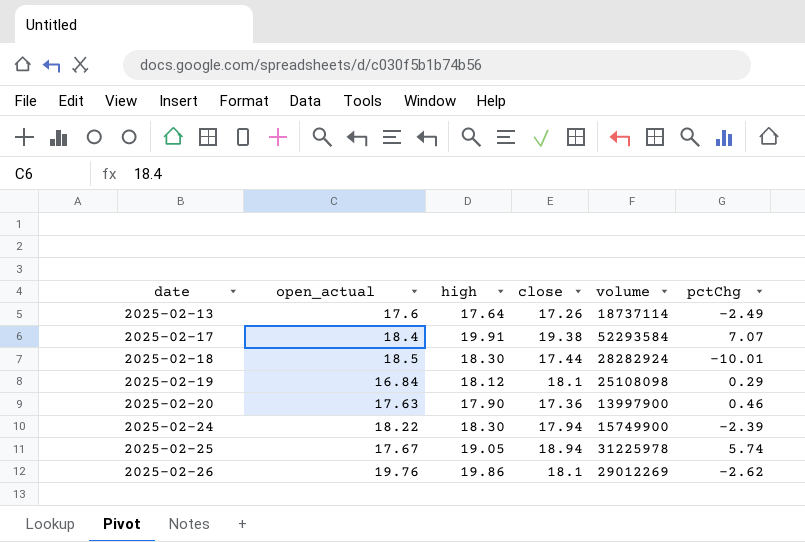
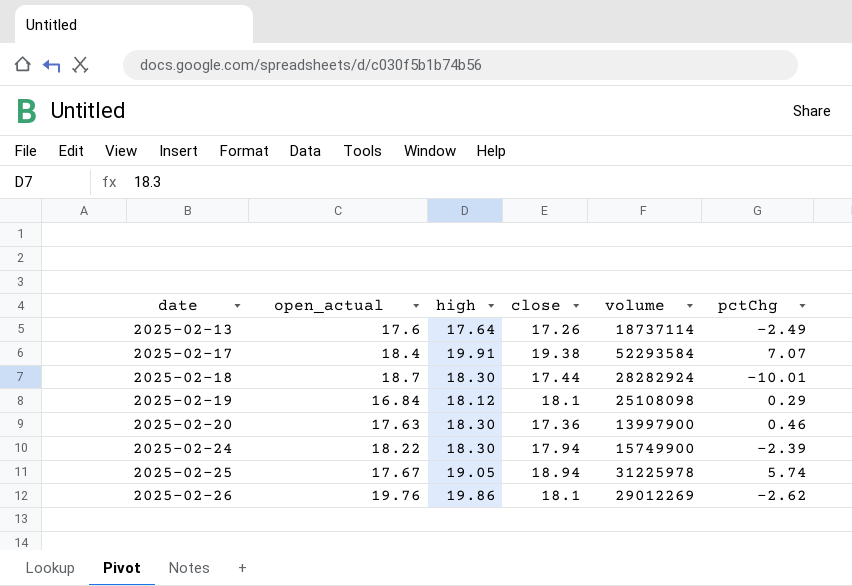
2025-02-18 | open_actual: 18.5 -> 18.7
2025-02-20 | high: 17.90 -> 18.30

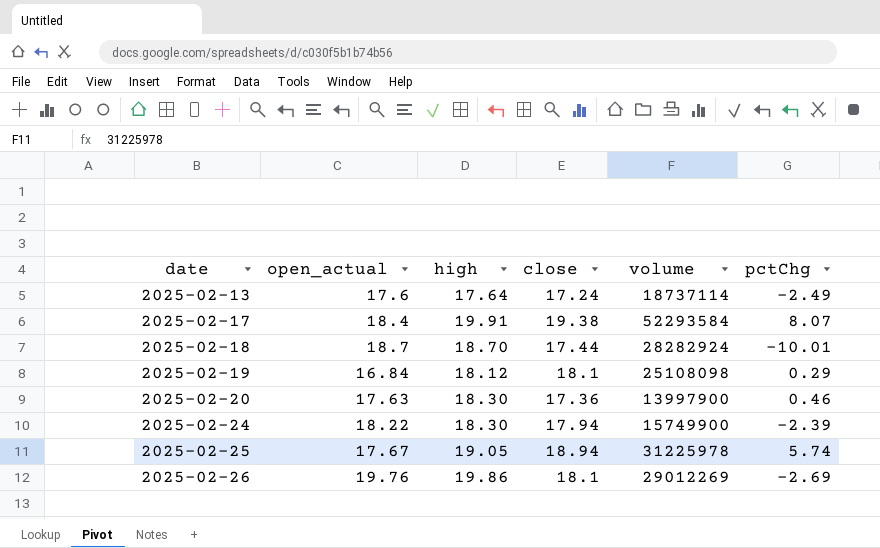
2025-02-13 | close: 17.26 -> 17.24
2025-02-17 | pctChg: 7.07 -> 8.07
2025-02-18 | high: 18.30 -> 18.70
2025-02-26 | pctChg: -2.62 -> -2.69

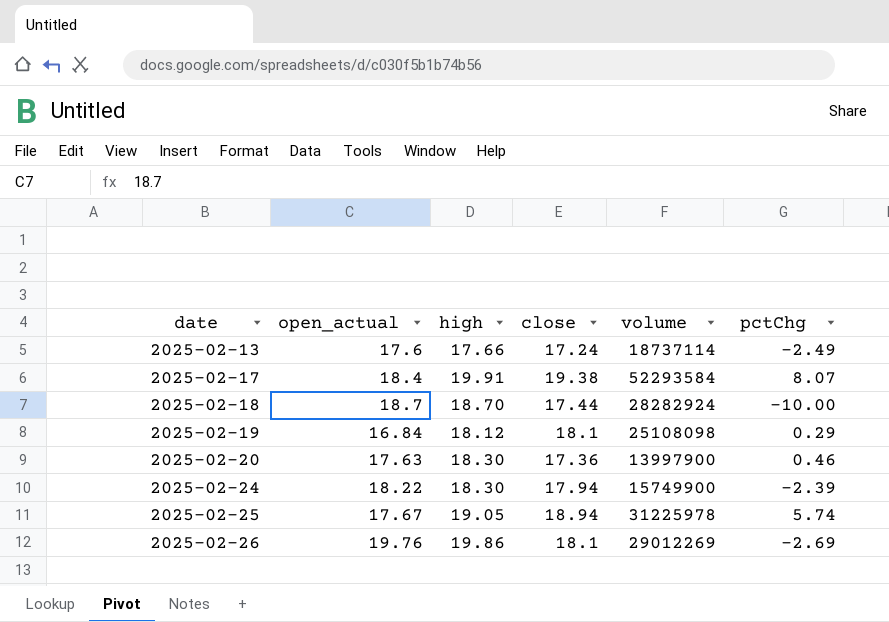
2025-02-13 | high: 17.64 -> 17.66
2025-02-18 | pctChg: -10.01 -> -10.00

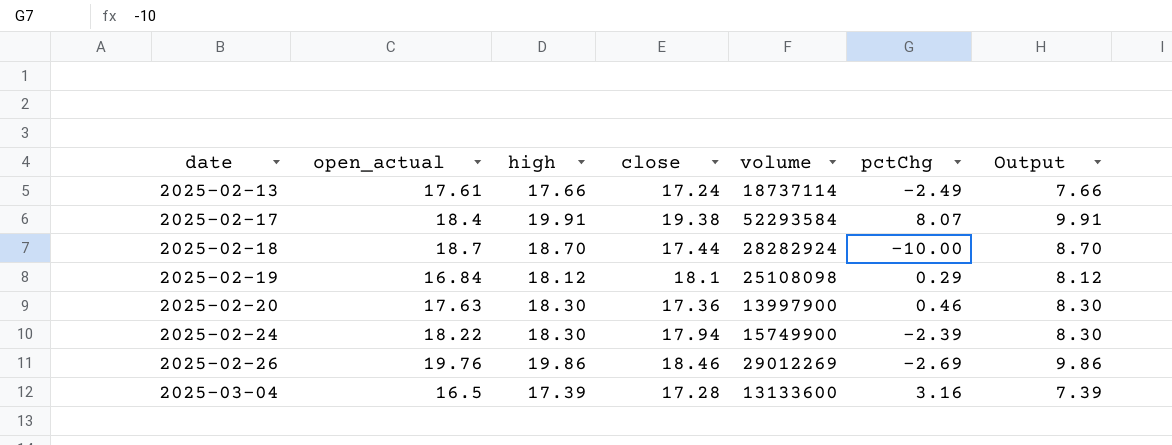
column Output | formula: none -> [high] - 10
row 2025-02-25: 17.67 | 19.05 | 18.94 | 31225978 | 5.74 -> none
2025-02-13 | open_actual: 17.6 -> 17.61
2025-02-26 | close: 18.1 -> 18.46
row 2025-03-04: none -> 16.5 | 17.39 | 17.28 | 13133600 | 3.16 | 7.39

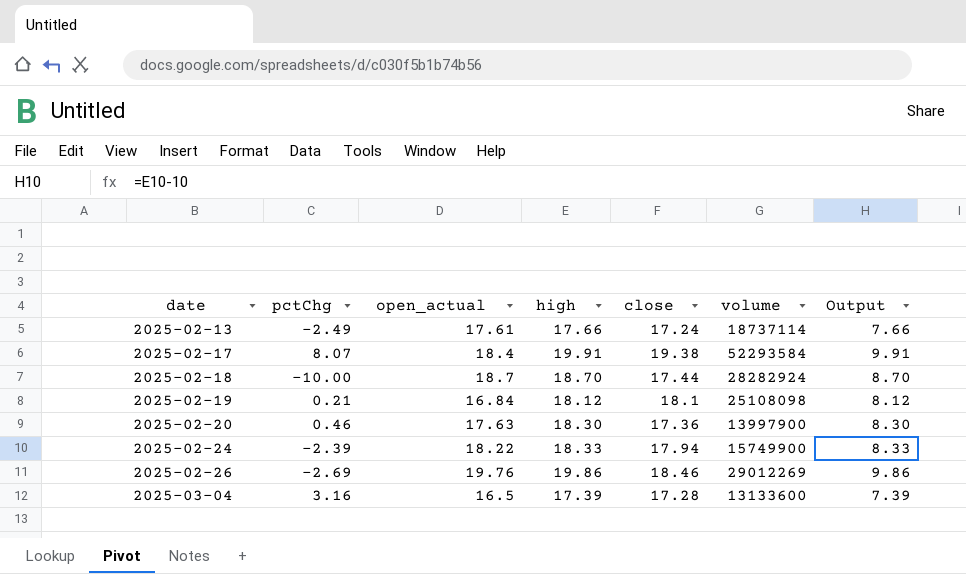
column pctChg | position: 6 -> 2
2025-02-19 | pctChg: 0.29 -> 0.21
2025-02-24 | high: 18.30 -> 18.33
2025-02-24 | Output: 8.30 -> 8.33

